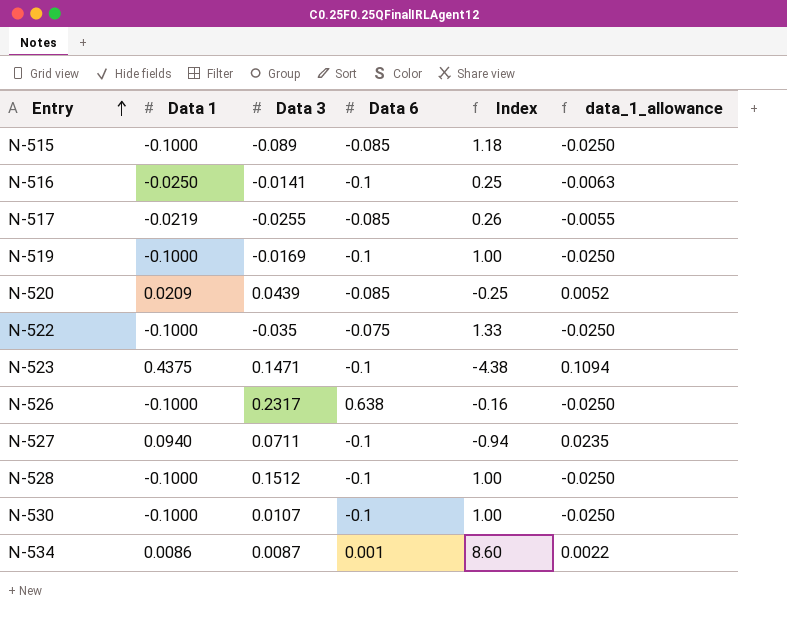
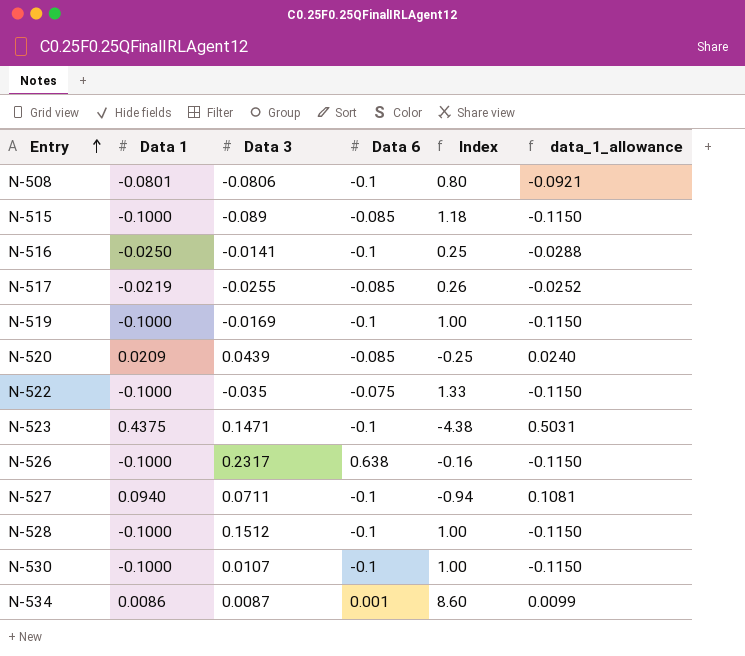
column data_1_allowance | formula: [Data 1] * 0.25 -> [Data 1] * 1.15
row N-508: none -> -0.0801 | -0.0806 | -0.1 | 0.80 | -0.0921

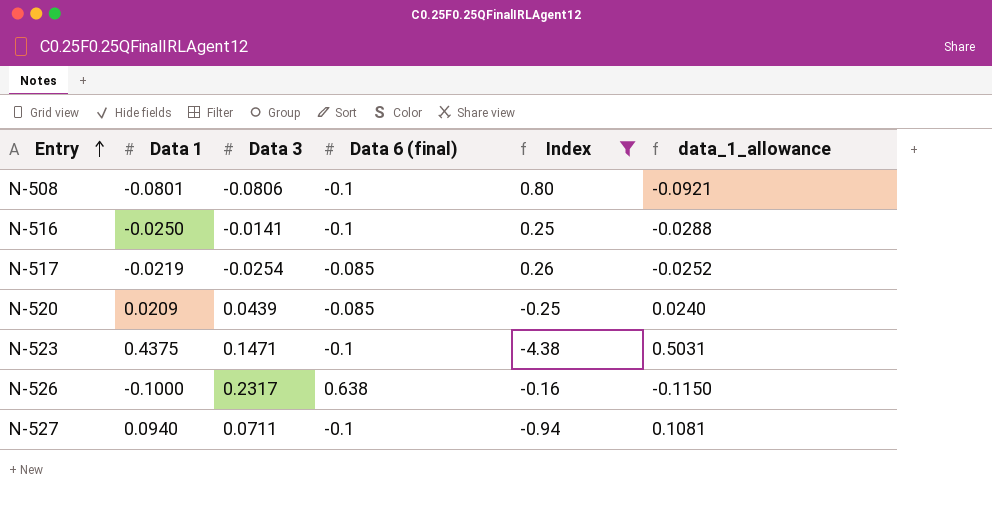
filter: none -> Index <= 0.80
column name: Data 6 -> Data 6 (final)
N-517 | Data 3: -0.0255 -> -0.0254

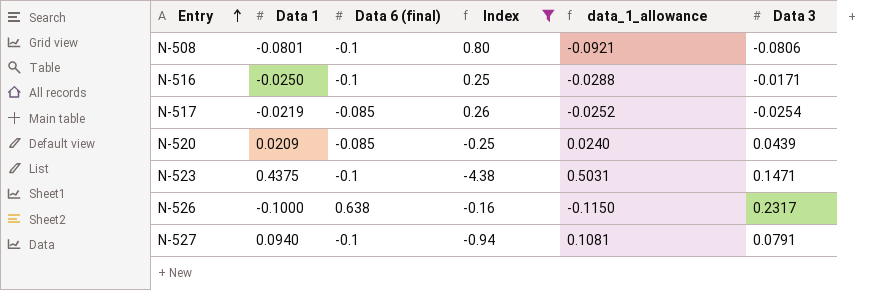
column Data 3 | position: 3 -> 6
N-516 | Data 3: -0.0141 -> -0.0171
N-527 | Data 3: 0.0711 -> 0.0791

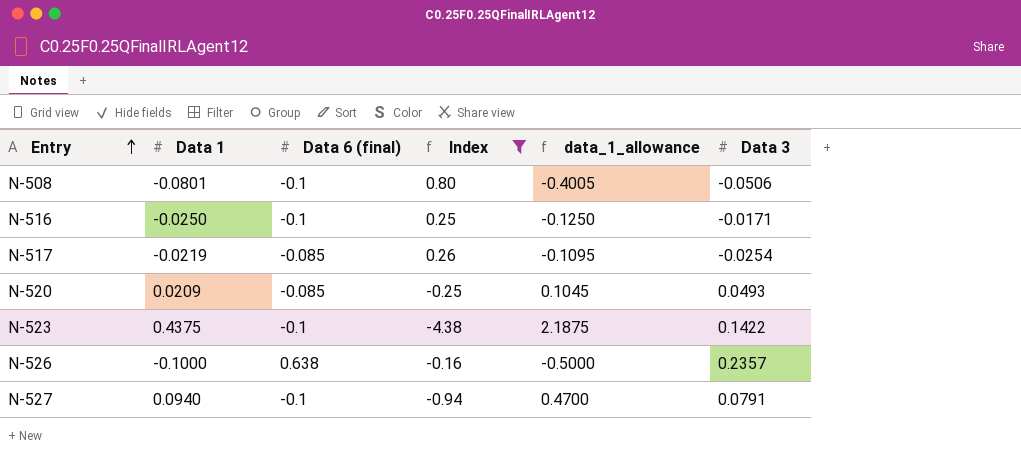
column data_1_allowance | formula: [Data 1] * 1.15 -> [Data 1] * 5
N-508 | Data 3: -0.0806 -> -0.0506
N-520 | Data 3: 0.0439 -> 0.0493
N-523 | Data 3: 0.1471 -> 0.1422
N-526 | Data 3: 0.2317 -> 0.2357

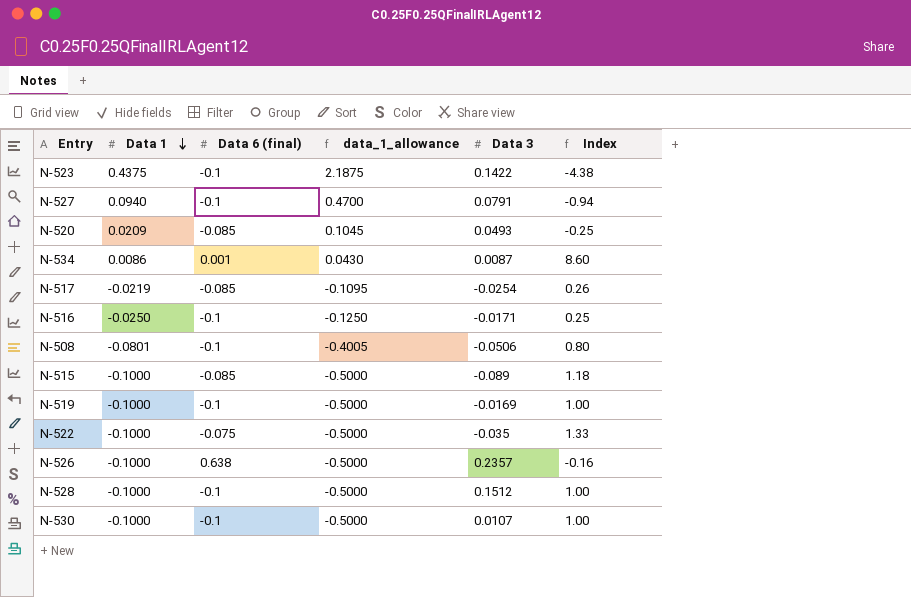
filter: Index <= 0.80 -> none
row order: Entry ascending -> Data 1 descending
column Index | position: 4 -> 6

